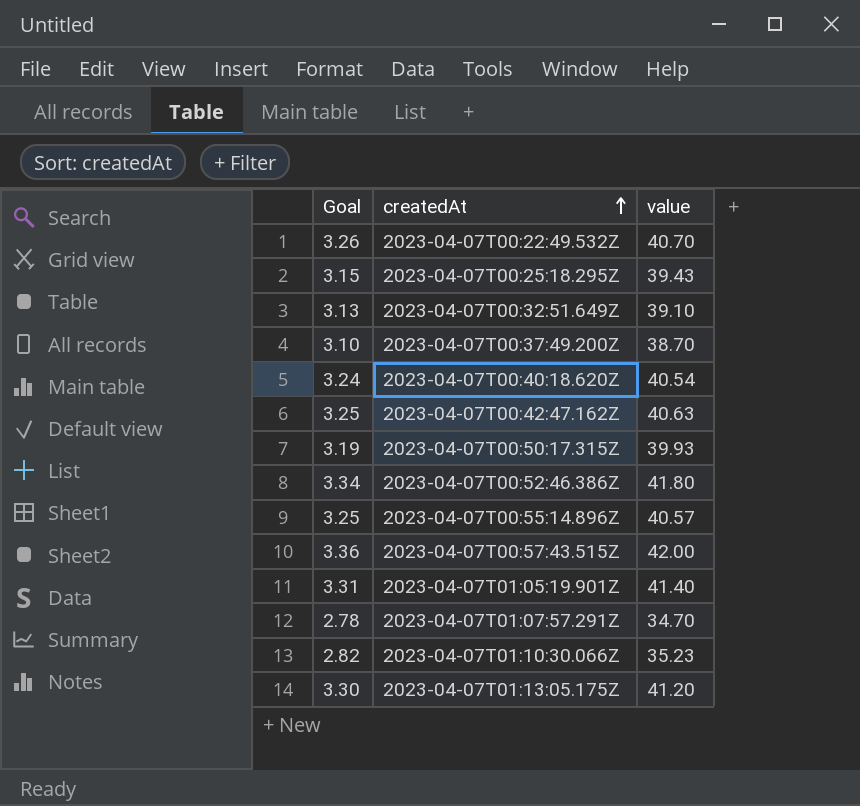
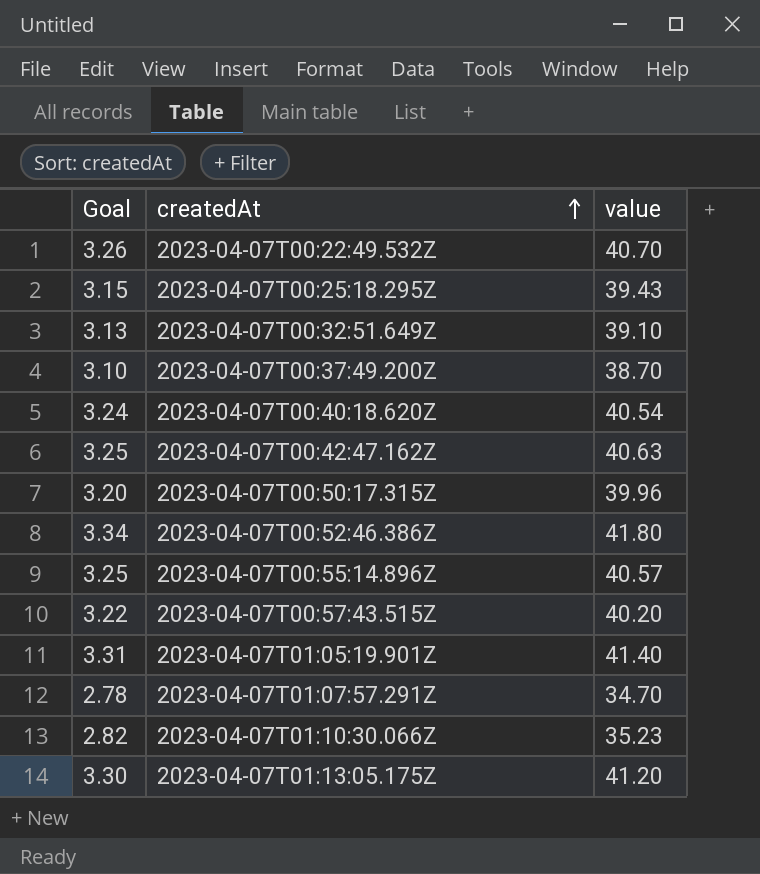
2023-04-07T00:50:17.315Z | Goal: 3.19 -> 3.20
2023-04-07T00:50:17.315Z | value: 39.93 -> 39.96
2023-04-07T00:57:43.515Z | Goal: 3.36 -> 3.22
2023-04-07T00:57:43.515Z | value: 42.00 -> 40.20

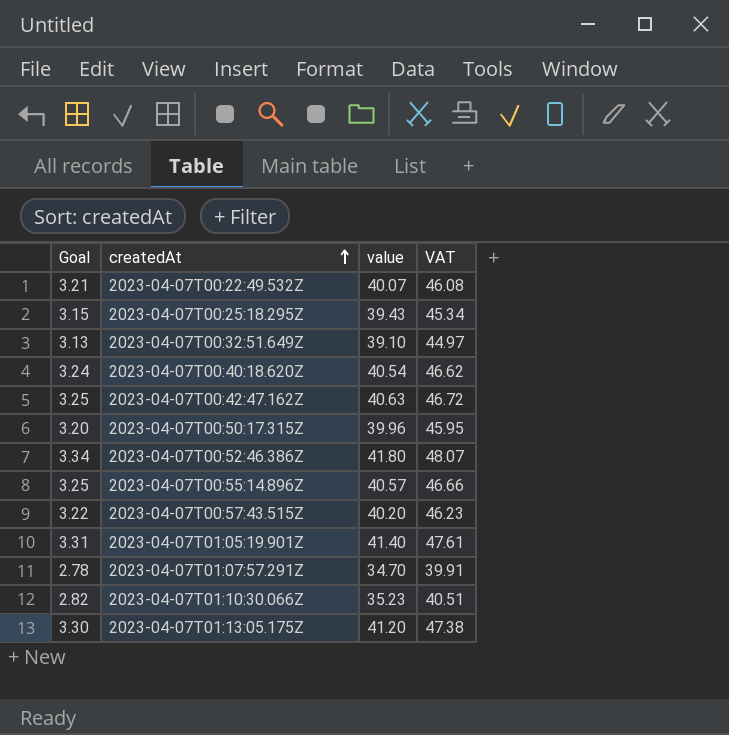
column VAT | formula: none -> [value] * 1.15
row 2023-04-07T00:37:49.200Z: 3.10 | 38.70 -> none
2023-04-07T00:22:49.532Z | Goal: 3.26 -> 3.21
2023-04-07T00:22:49.532Z | value: 40.70 -> 40.07

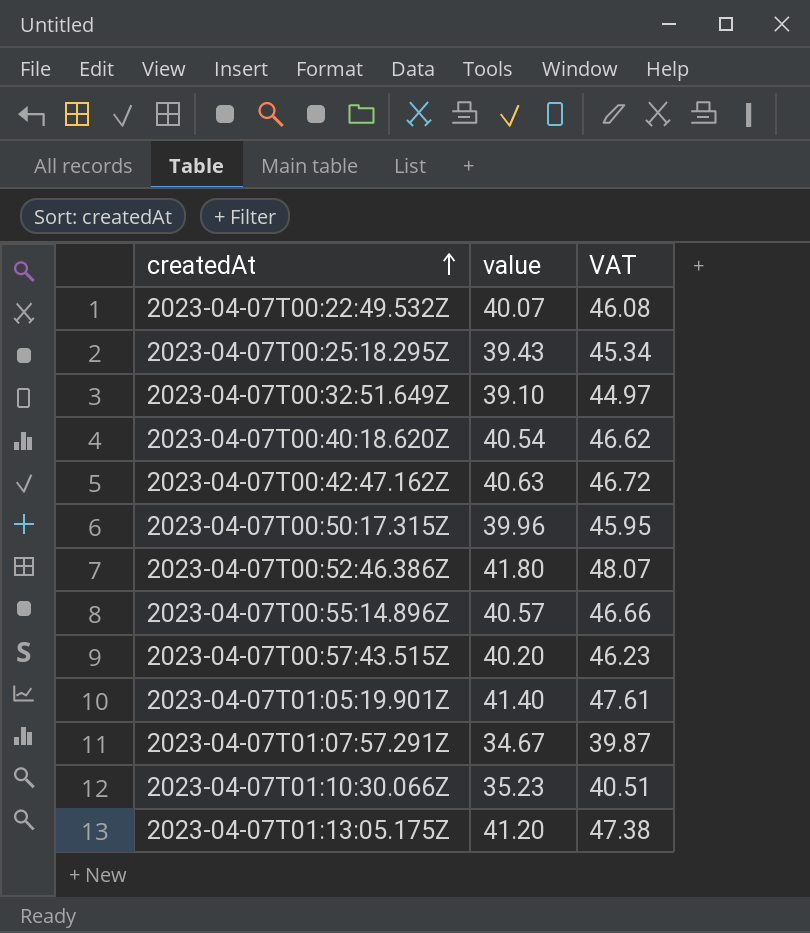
column Goal | formula: [value] * 0.08 -> none
2023-04-07T01:07:57.291Z | value: 34.70 -> 34.67
2023-04-07T01:07:57.291Z | VAT: 39.91 -> 39.87

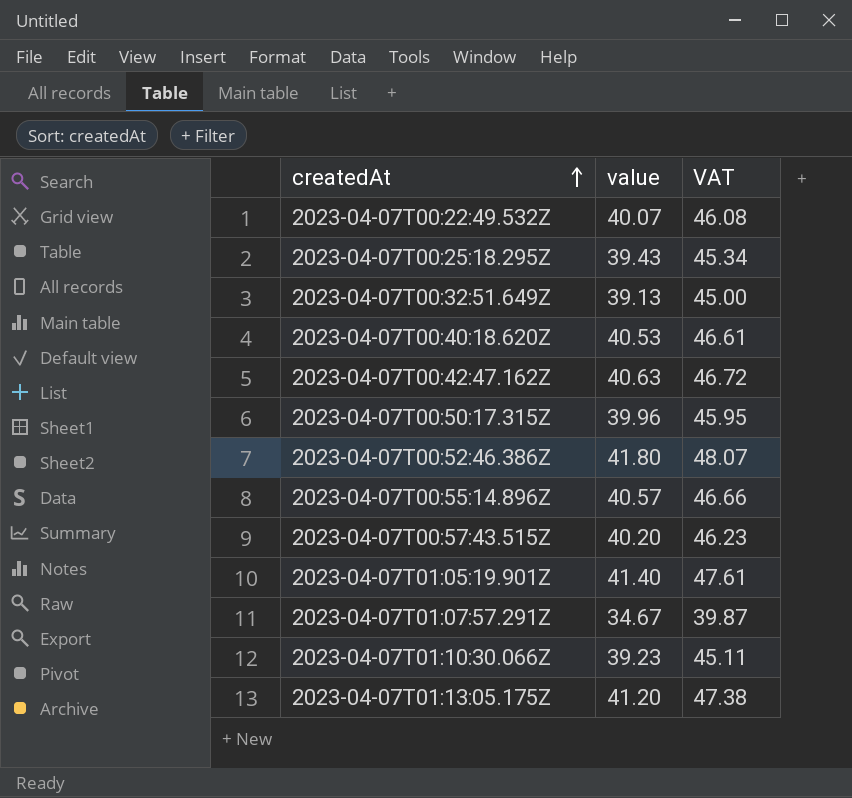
2023-04-07T00:32:51.649Z | value: 39.10 -> 39.13
2023-04-07T00:32:51.649Z | VAT: 44.97 -> 45.00
2023-04-07T00:40:18.620Z | value: 40.54 -> 40.53
2023-04-07T00:40:18.620Z | VAT: 46.62 -> 46.61
2023-04-07T01:10:30.066Z | value: 35.23 -> 39.23
2023-04-07T01:10:30.066Z | VAT: 40.51 -> 45.11

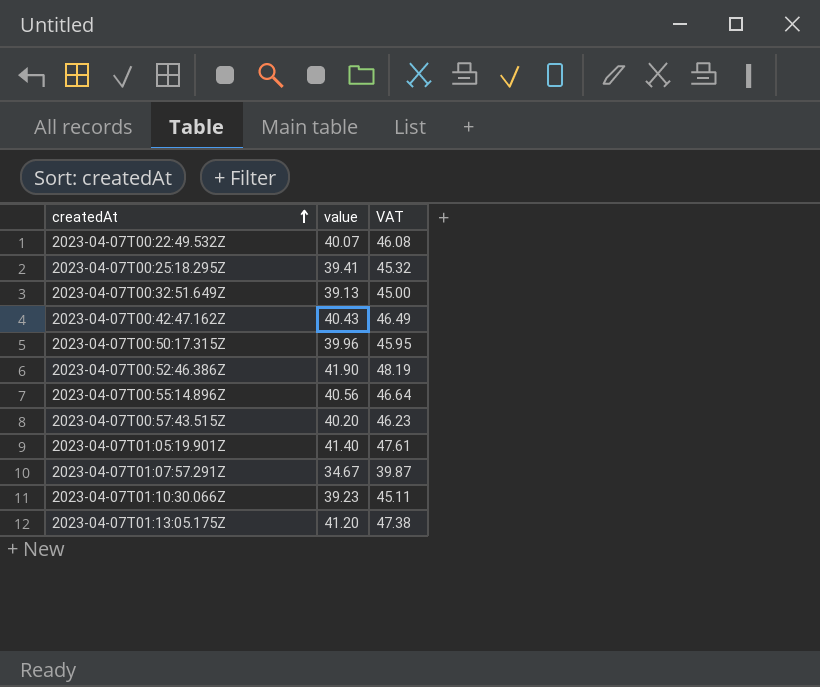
row 2023-04-07T00:40:18.620Z: 40.53 | 46.61 -> none
2023-04-07T00:25:18.295Z | value: 39.43 -> 39.41
2023-04-07T00:25:18.295Z | VAT: 45.34 -> 45.32
2023-04-07T00:42:47.162Z | value: 40.63 -> 40.43
2023-04-07T00:42:47.162Z | VAT: 46.72 -> 46.49
2023-04-07T00:52:46.386Z | value: 41.80 -> 41.90
2023-04-07T00:52:46.386Z | VAT: 48.07 -> 48.19
2023-04-07T00:55:14.896Z | value: 40.57 -> 40.56
2023-04-07T00:55:14.896Z | VAT: 46.66 -> 46.64

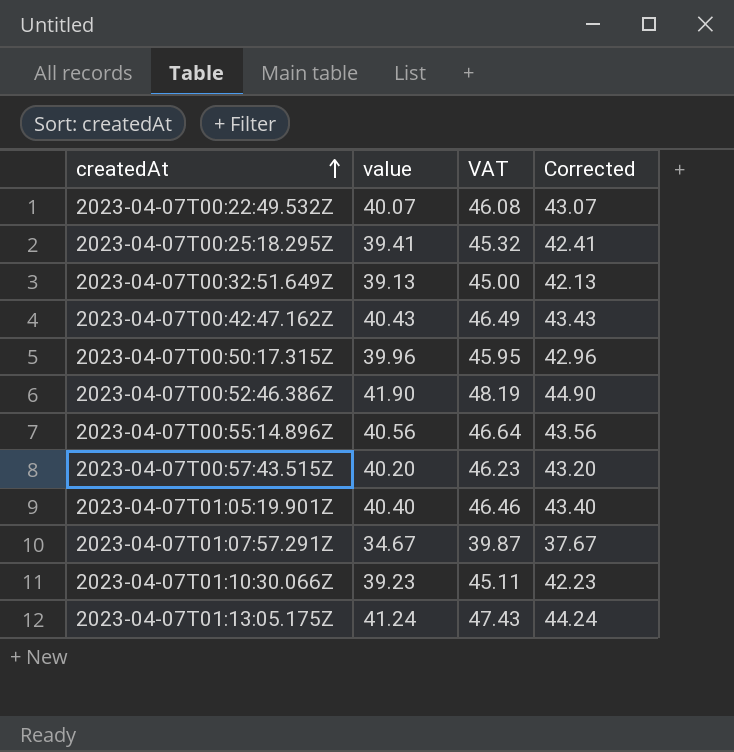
column Corrected | formula: none -> [value] + 3
2023-04-07T01:05:19.901Z | value: 41.40 -> 40.40
2023-04-07T01:05:19.901Z | VAT: 47.61 -> 46.46
2023-04-07T01:13:05.175Z | value: 41.20 -> 41.24
2023-04-07T01:13:05.175Z | VAT: 47.38 -> 47.43

